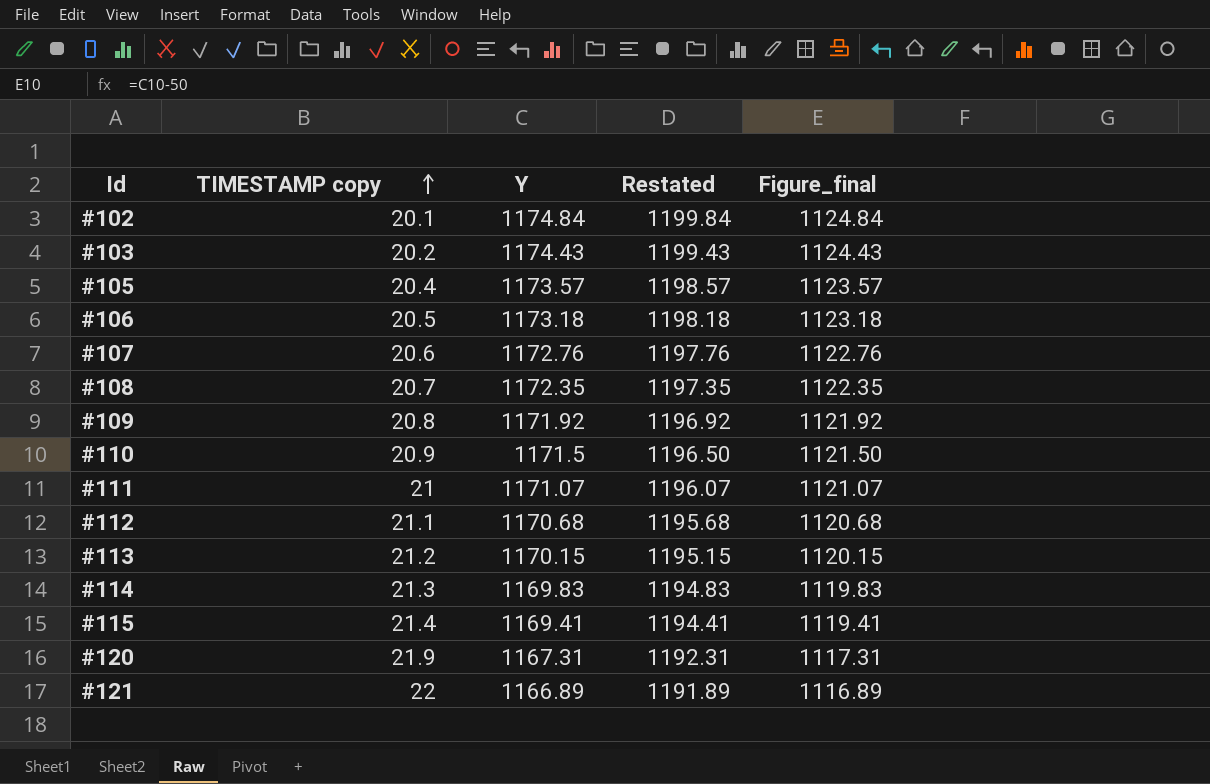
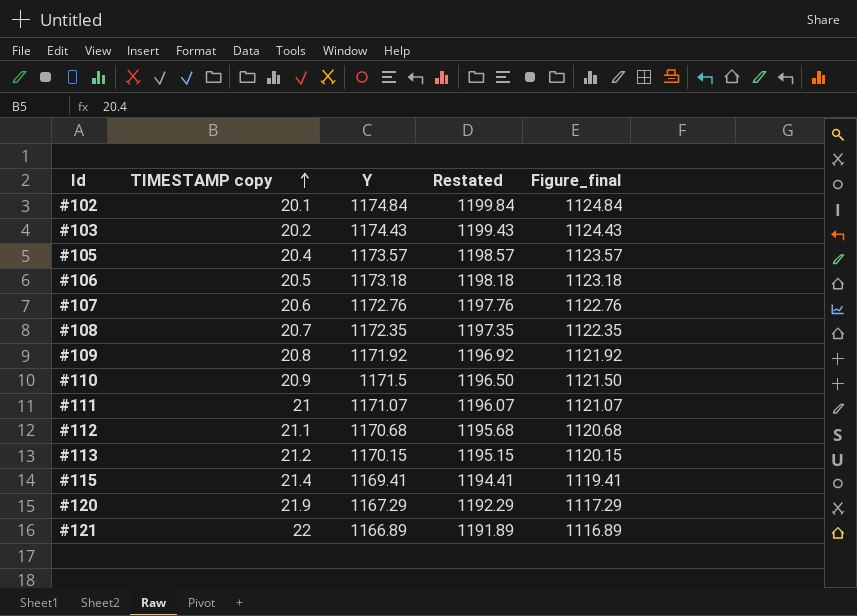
row #114: 21.3 | 1169.83 | 1194.83 | 1119.83 -> none
#120 | Y: 1167.31 -> 1167.29
#120 | Restated: 1192.31 -> 1192.29
#120 | Figure_final: 1117.31 -> 1117.29

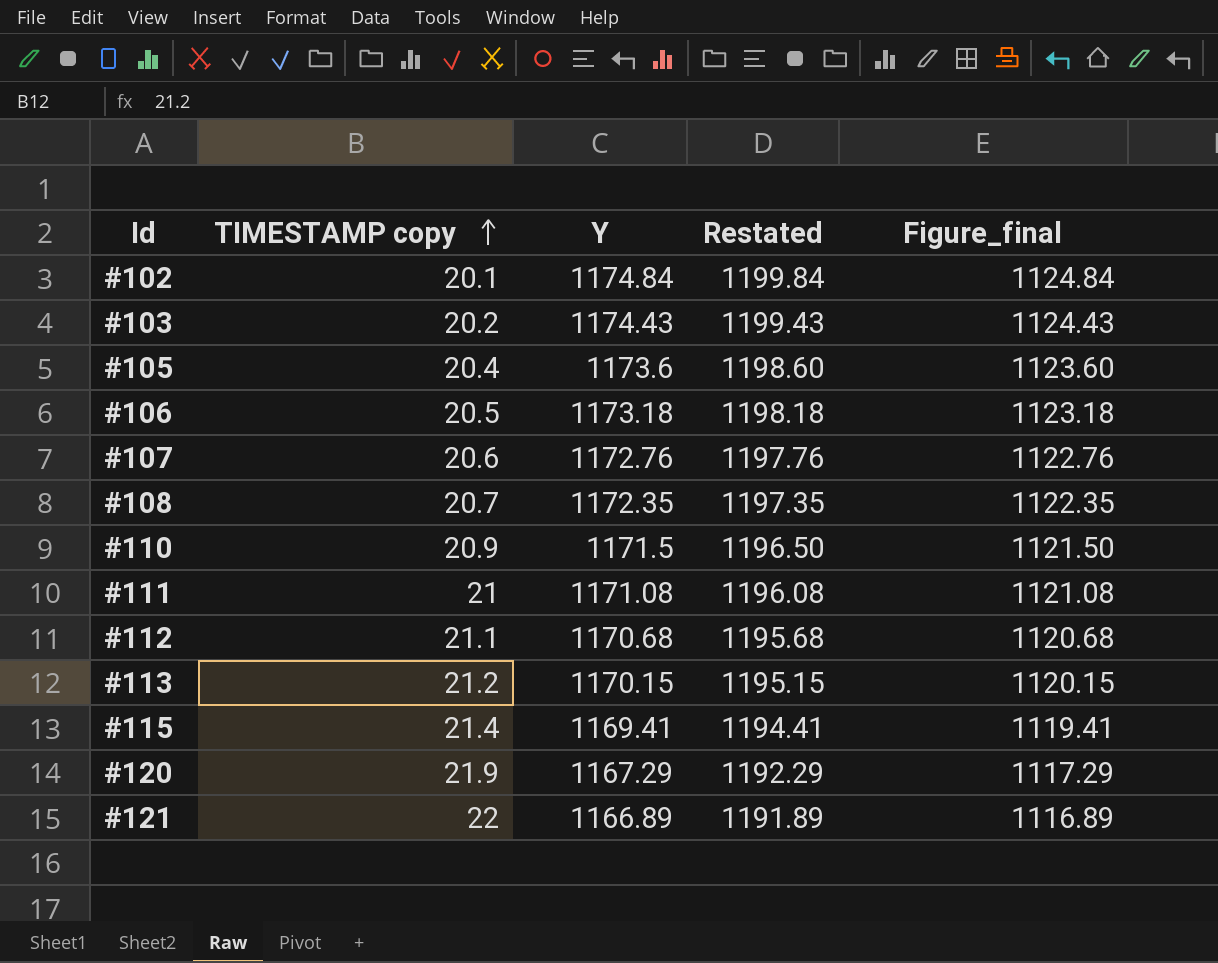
row #109: 20.8 | 1171.92 | 1196.92 | 1121.92 -> none
#105 | Y: 1173.57 -> 1173.6
#105 | Restated: 1198.57 -> 1198.60
#105 | Figure_final: 1123.57 -> 1123.60
#111 | Y: 1171.07 -> 1171.08
#111 | Restated: 1196.07 -> 1196.08
#111 | Figure_final: 1121.07 -> 1121.08

